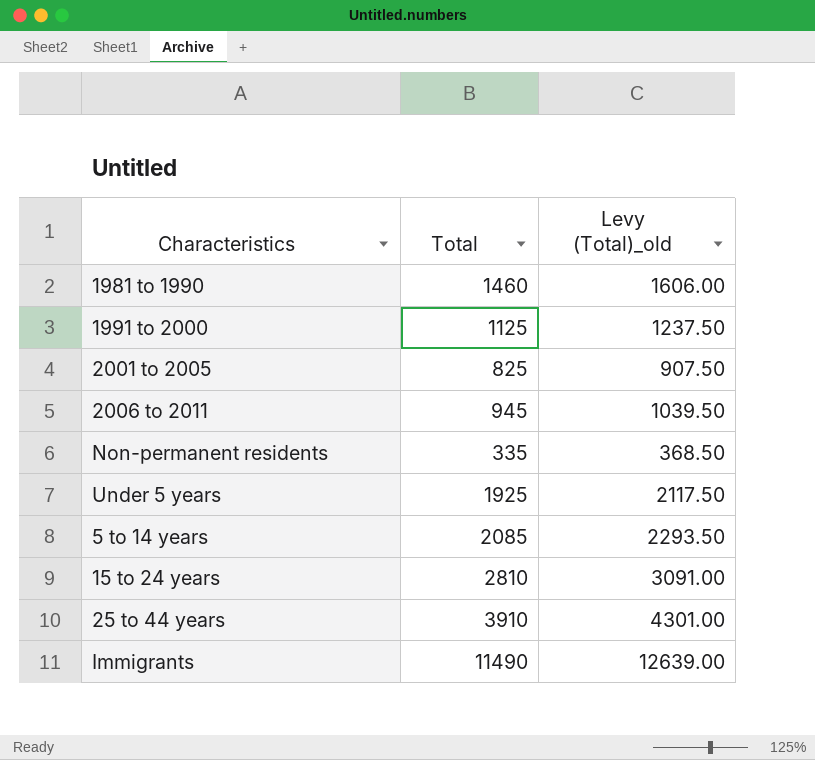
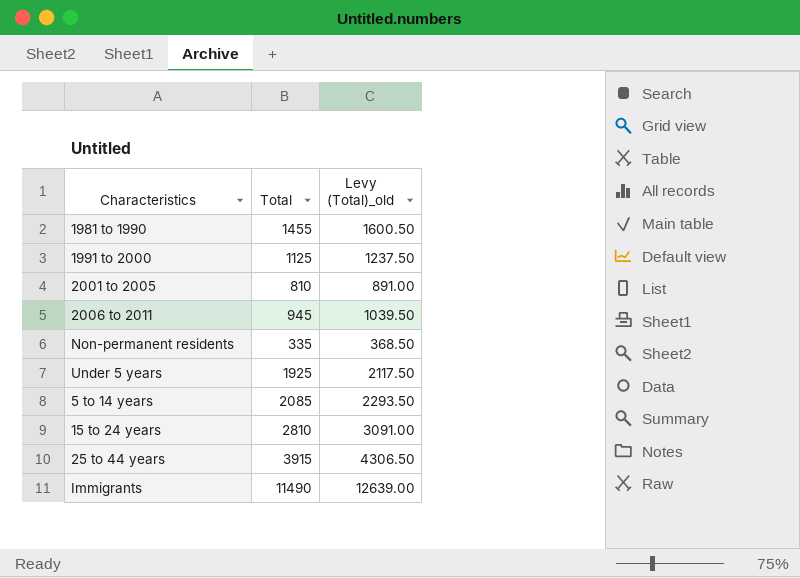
1981 to 1990 | Total: 1460 -> 1455
1981 to 1990 | Levy (Total)_old: 1606.00 -> 1600.50
2001 to 2005 | Total: 825 -> 810
2001 to 2005 | Levy (Total)_old: 907.50 -> 891.00
25 to 44 years | Total: 3910 -> 3915
25 to 44 years | Levy (Total)_old: 4301.00 -> 4306.50

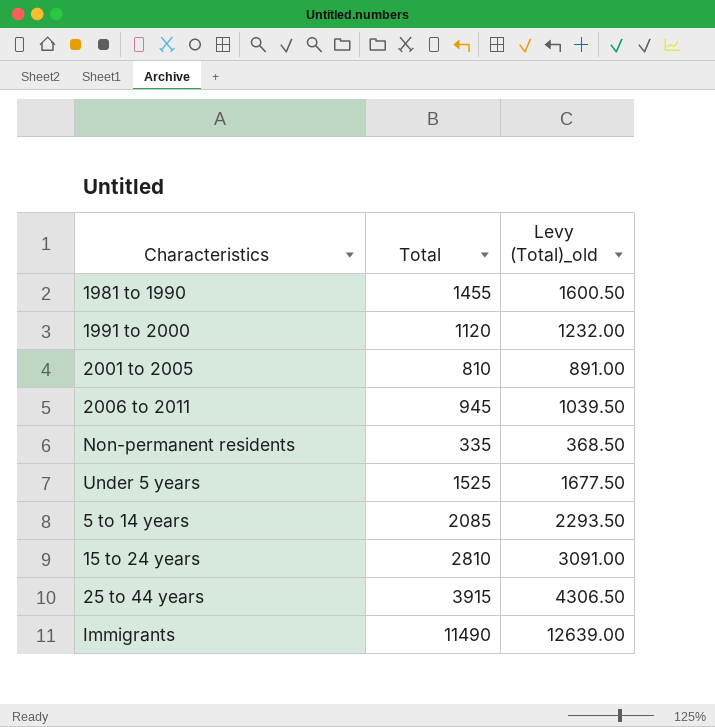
1991 to 2000 | Total: 1125 -> 1120
1991 to 2000 | Levy (Total)_old: 1237.50 -> 1232.00
Under 5 years | Total: 1925 -> 1525
Under 5 years | Levy (Total)_old: 2117.50 -> 1677.50

